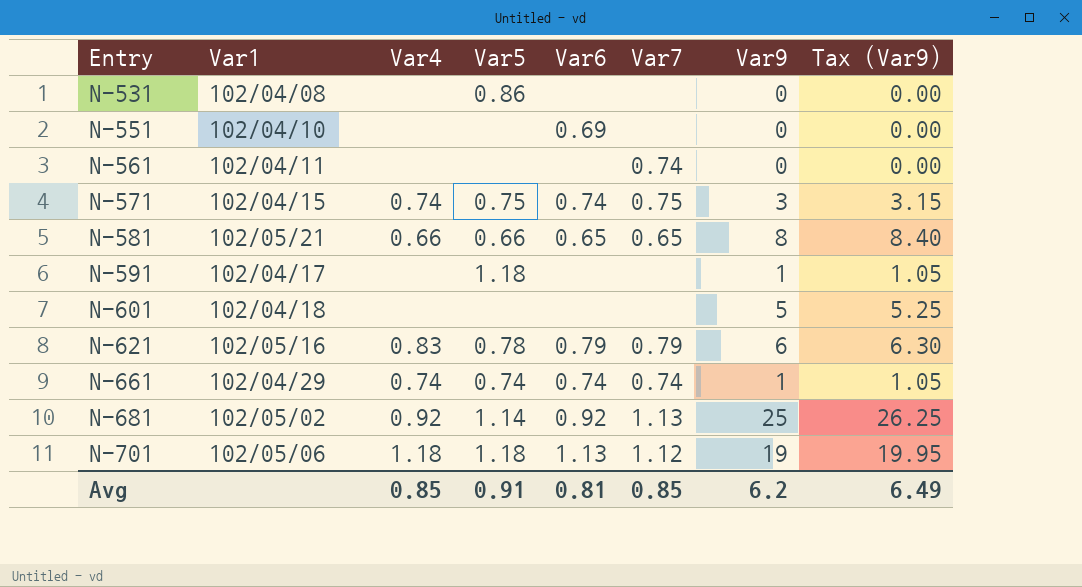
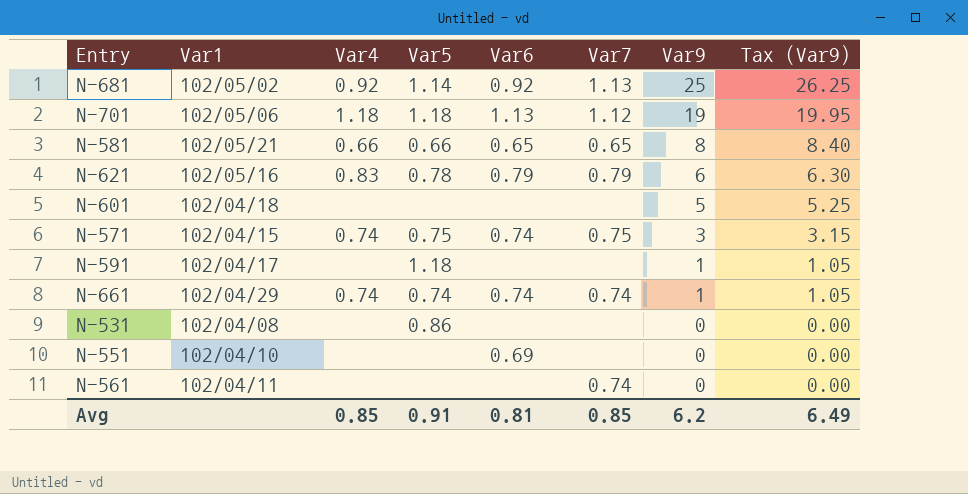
row order: Entry ascending -> Var9 descending

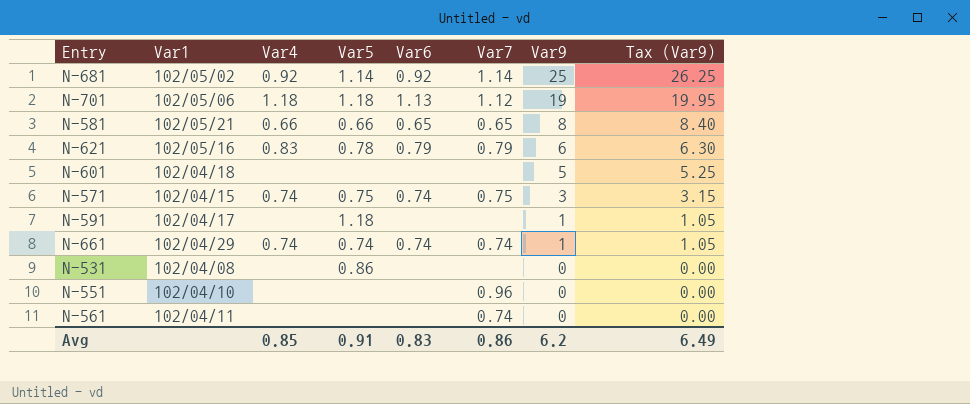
N-681 | Var7: 1.13 -> 1.14
N-551 | Var6: 0.69 -> none
N-551 | Var7: none -> 0.96
Avg | Var6: 0.81 -> 0.83
Avg | Var7: 0.85 -> 0.86

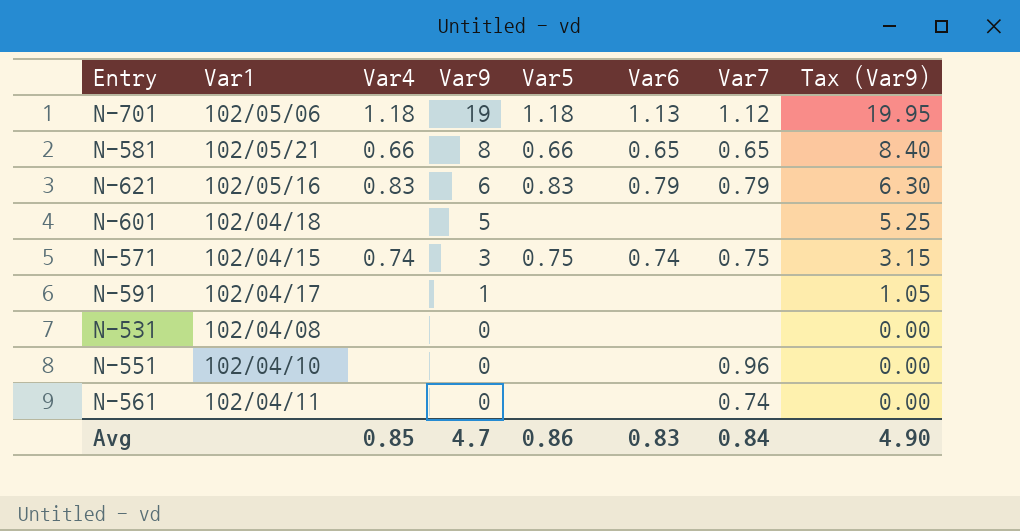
column Var9 | position: 7 -> 4
row N-681: 102/05/02 | 0.92 | 1.14 | 0.92 | 1.14 | 25 | 26.25 -> none
row N-661: 102/04/29 | 0.74 | 0.74 | 0.74 | 0.74 | 1 | 1.05 -> none
N-621 | Var5: 0.78 -> 0.83
N-591 | Var5: 1.18 -> none
N-531 | Var5: 0.86 -> none
Avg | Var9: 6.2 -> 4.7
Avg | Var5: 0.91 -> 0.86
Avg | Var7: 0.86 -> 0.84
Avg | Tax (Var9): 6.49 -> 4.90

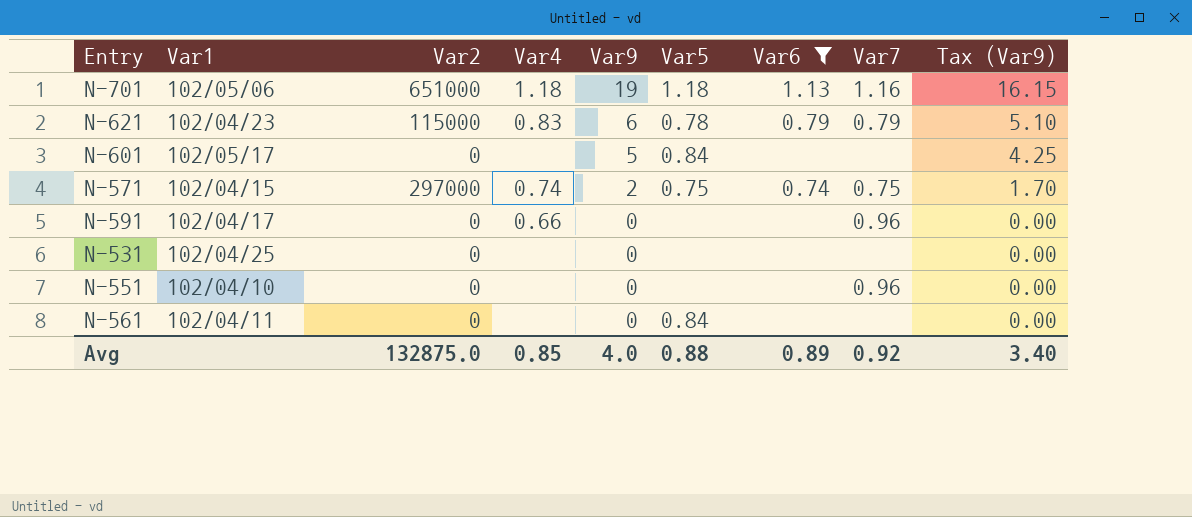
filter: none -> Var6 != 0.65
column Var2 | position: none -> 3
column Tax (Var9) | formula: [Var9] * 1.05 -> [Var9] * 0.85
N-701 | Var7: 1.12 -> 1.16
N-621 | Var1: 102/05/16 -> 102/04/23
N-621 | Var5: 0.83 -> 0.78
N-601 | Var1: 102/04/18 -> 102/05/17
N-601 | Var5: none -> 0.84
N-571 | Var9: 3 -> 2
N-591 | Var4: none -> 0.66
N-591 | Var9: 1 -> 0
N-591 | Var7: none -> 0.96
N-531 | Var1: 102/04/08 -> 102/04/25
N-561 | Var5: none -> 0.84
N-561 | Var7: 0.74 -> none
Avg | Var9: 4.7 -> 4.0
Avg | Var5: 0.86 -> 0.88
Avg | Var6: 0.83 -> 0.89
Avg | Var7: 0.84 -> 0.92
Avg | Tax (Var9): 4.90 -> 3.40

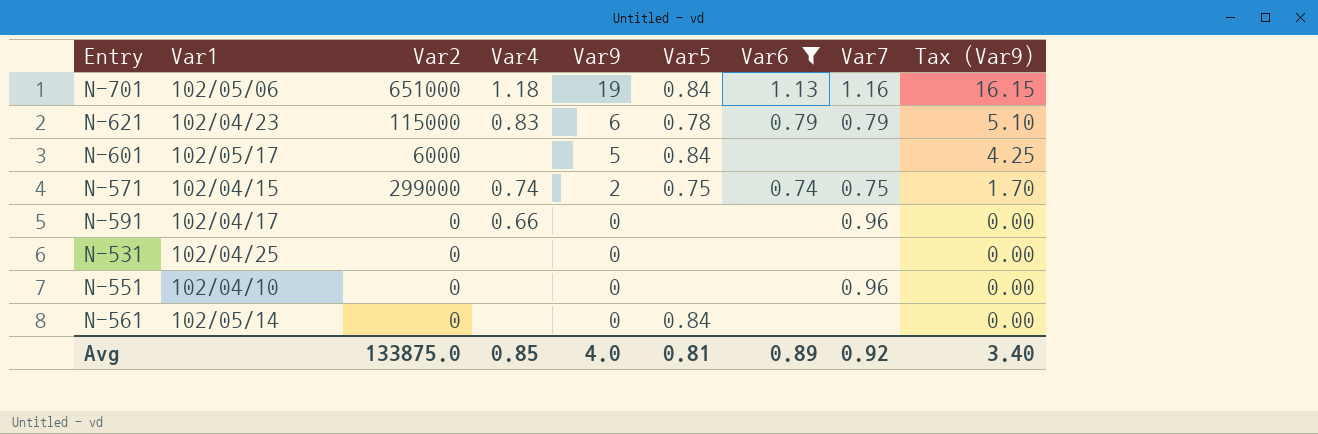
N-701 | Var5: 1.18 -> 0.84
N-601 | Var2: 0 -> 6000
N-571 | Var2: 297000 -> 299000
N-561 | Var1: 102/04/11 -> 102/05/14
Avg | Var2: 132875.0 -> 133875.0
Avg | Var5: 0.88 -> 0.81

